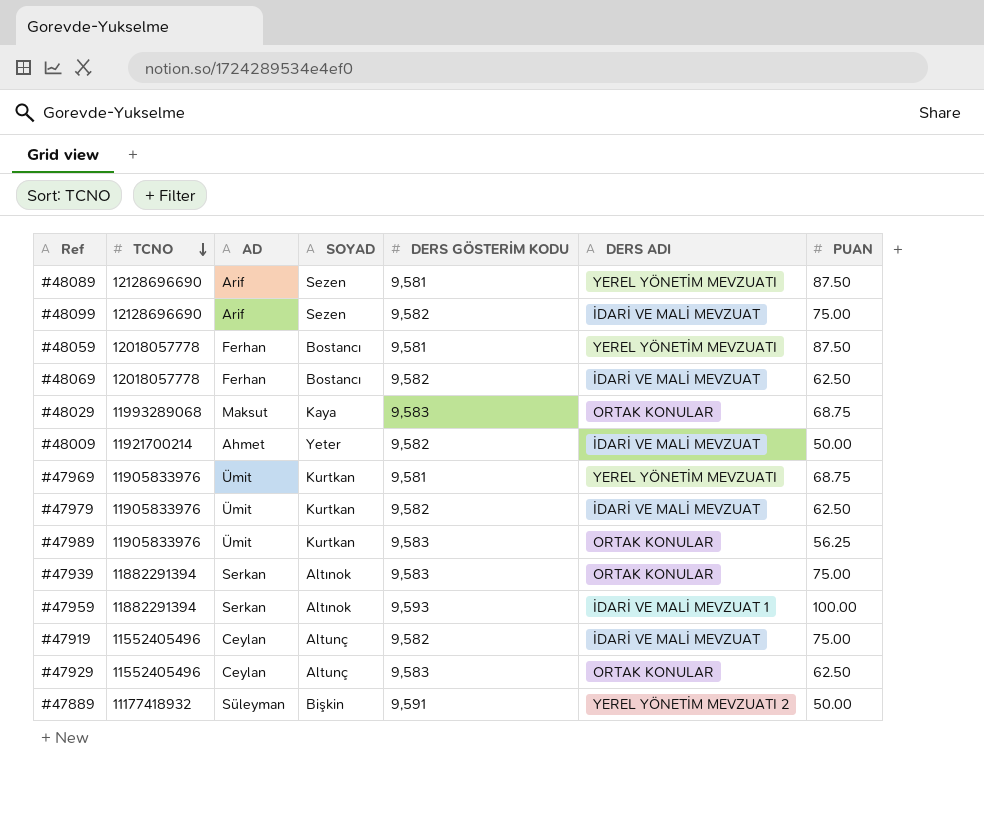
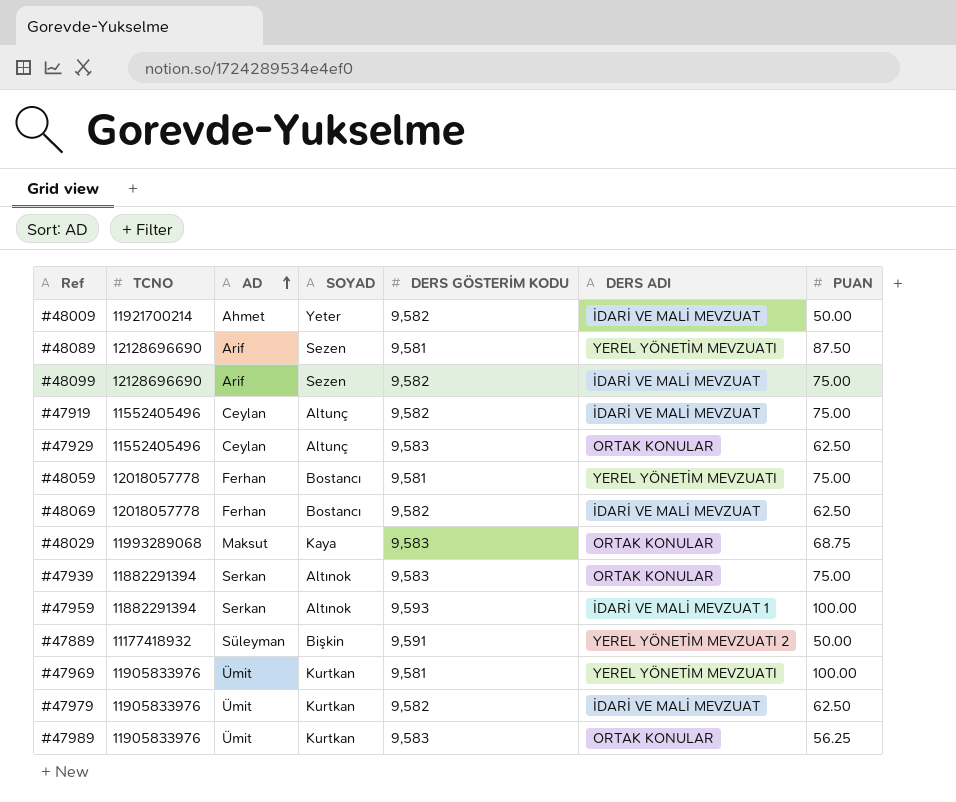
row order: TCNO descending -> AD ascending
#48059 | PUAN: 87.50 -> 75.00
#47969 | PUAN: 68.75 -> 100.00

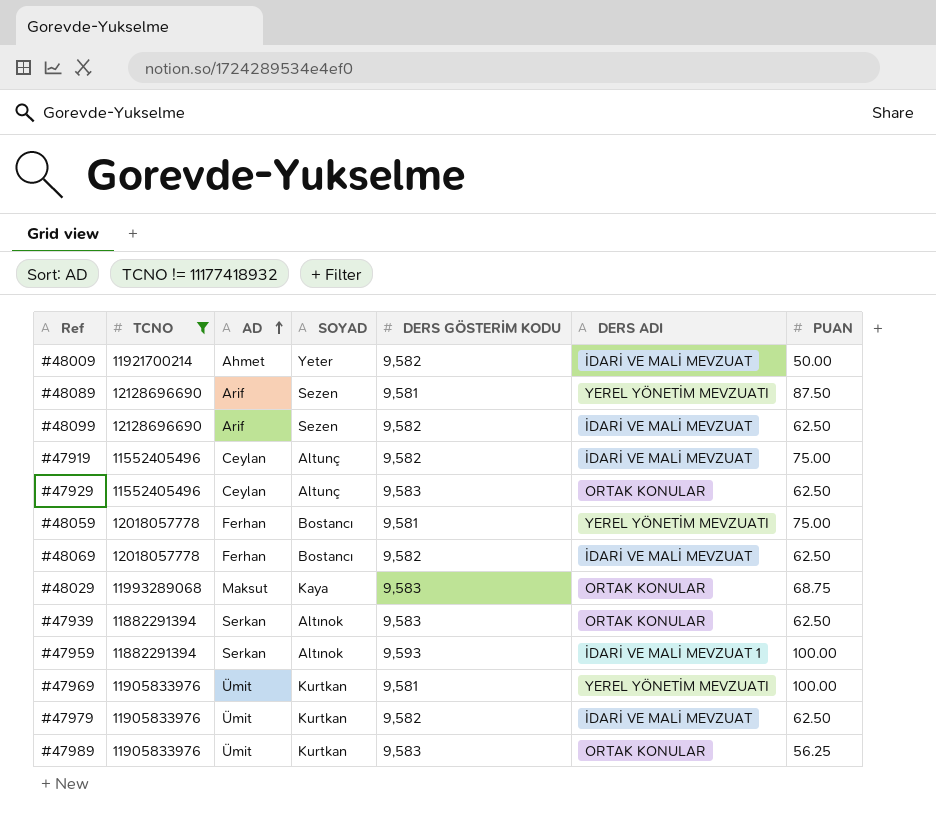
filter: none -> TCNO != 11177418932
#48099 | PUAN: 75.00 -> 62.50
#47939 | PUAN: 75.00 -> 62.50

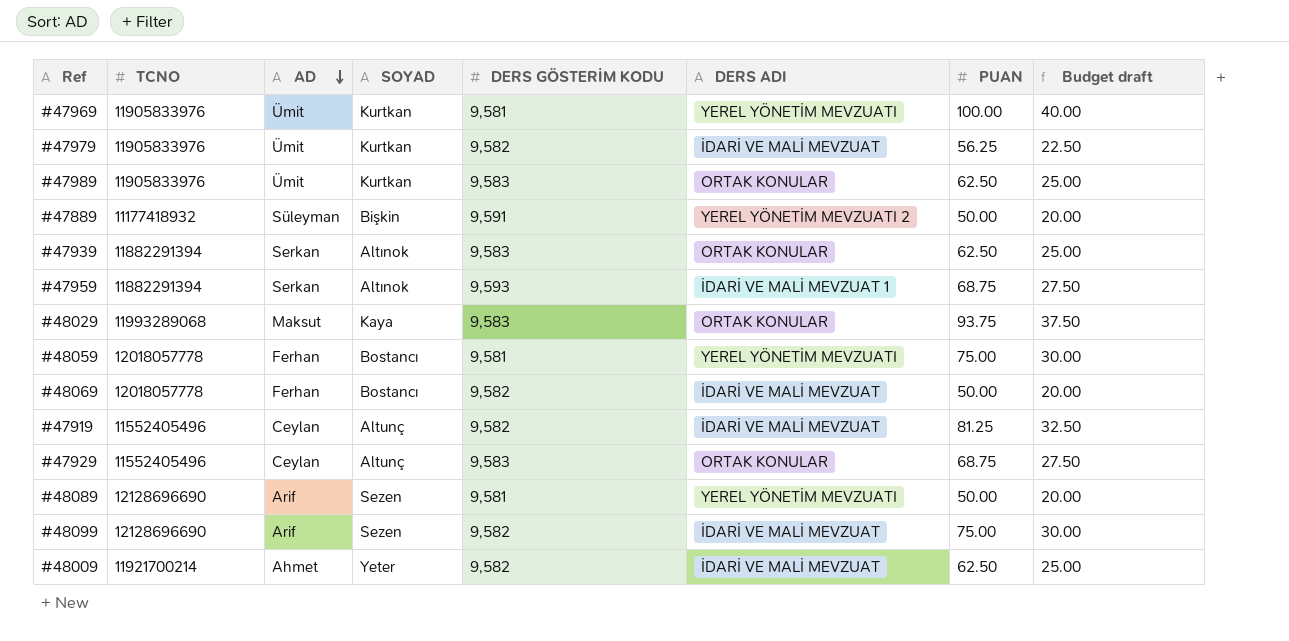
filter: TCNO != 11177418932 -> none
row order: AD ascending -> AD descending
column Budget draft | formula: none -> [PUAN] * 0.4
#47979 | PUAN: 62.50 -> 56.25
#47989 | PUAN: 56.25 -> 62.50
#47959 | PUAN: 100.00 -> 68.75
#48029 | PUAN: 68.75 -> 93.75
#48069 | PUAN: 62.50 -> 50.00
#47919 | PUAN: 75.00 -> 81.25
#47929 | PUAN: 62.50 -> 68.75
#48089 | PUAN: 87.50 -> 50.00
#48099 | PUAN: 62.50 -> 75.00
#48009 | PUAN: 50.00 -> 62.50

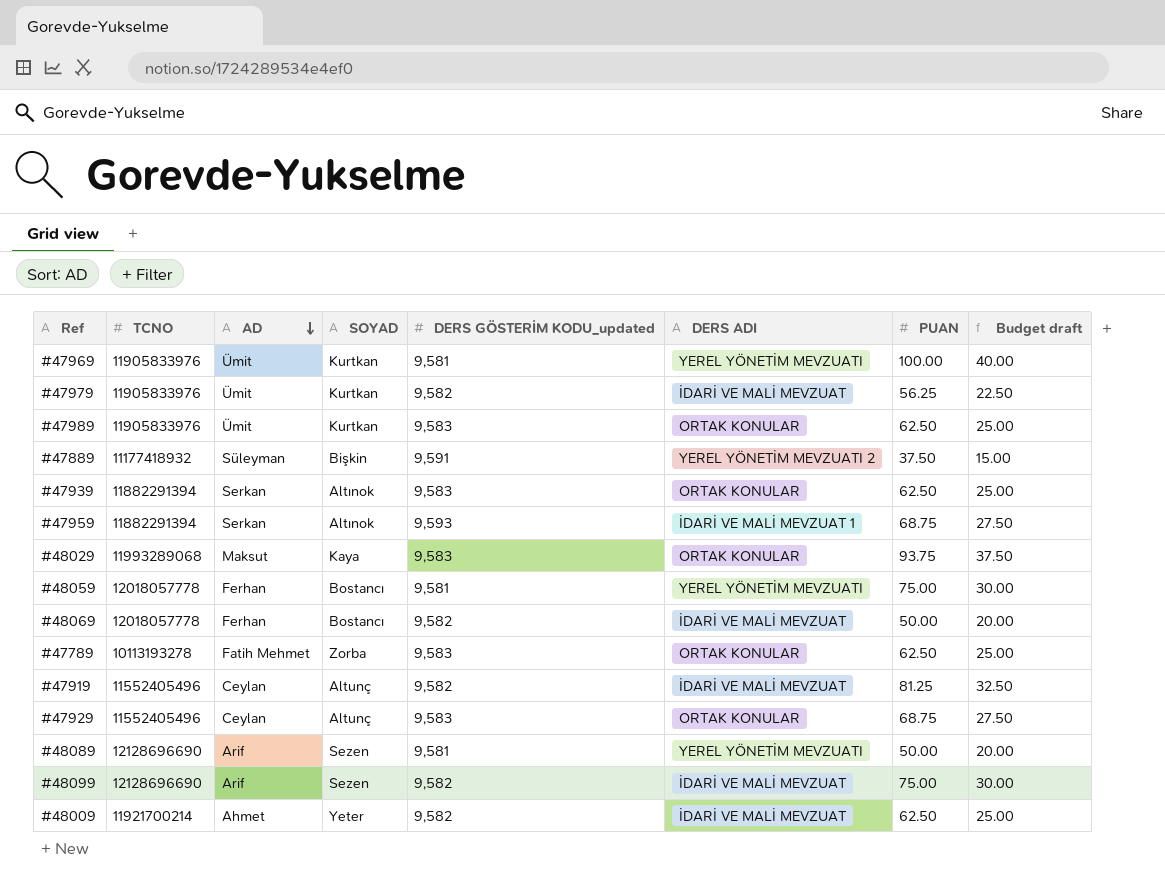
column name: DERS GÖSTERİM KODU -> DERS GÖSTERİM KODU_updated
#47889 | PUAN: 50.00 -> 37.50
#47889 | Budget draft: 20.00 -> 15.00
row #47789: none -> 10113193278 | Fatih Mehmet | Zorba | 9,583 | ORTAK KONULAR | 62.50 | 25.00

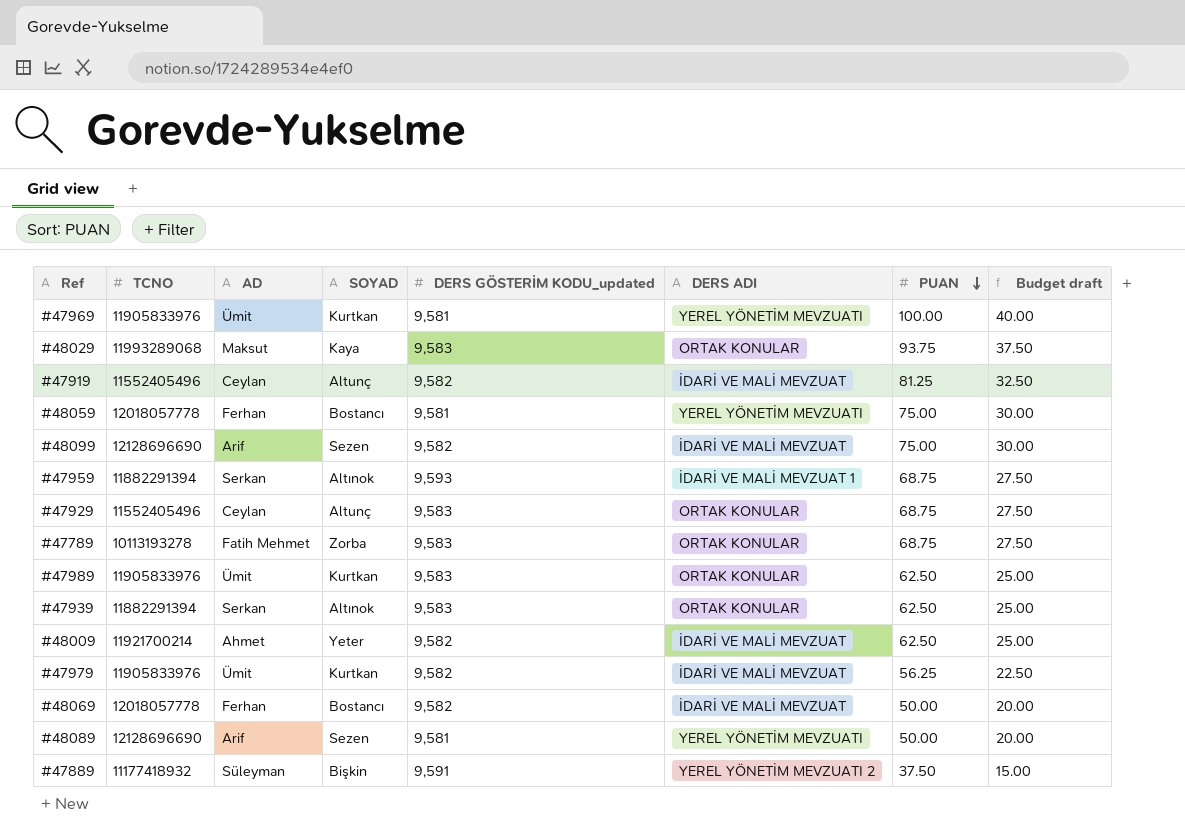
row order: AD descending -> PUAN descending
#47789 | PUAN: 62.50 -> 68.75
#47789 | Budget draft: 25.00 -> 27.50

